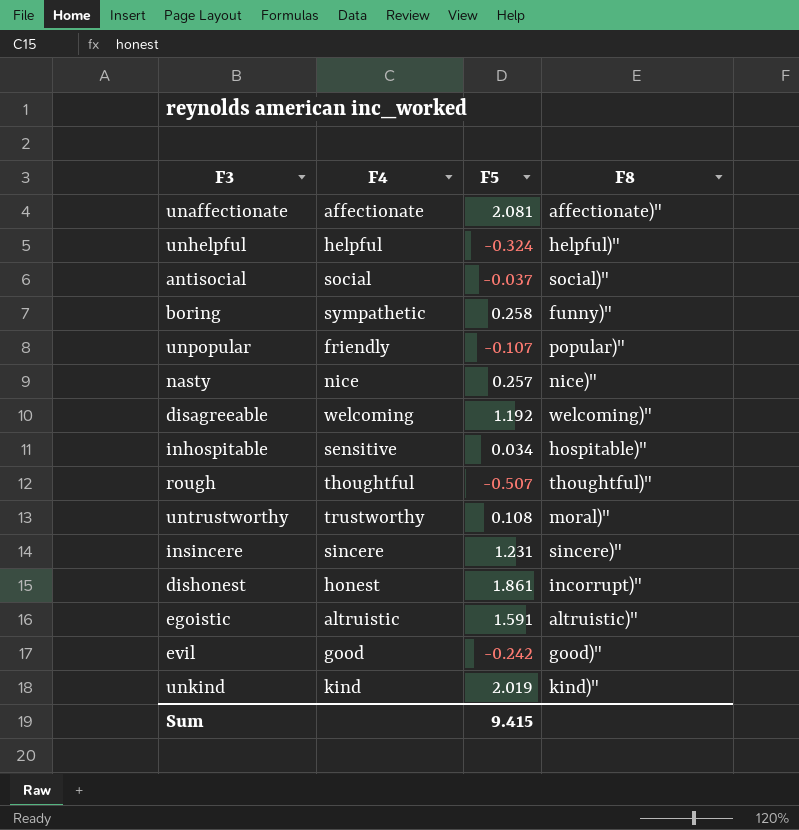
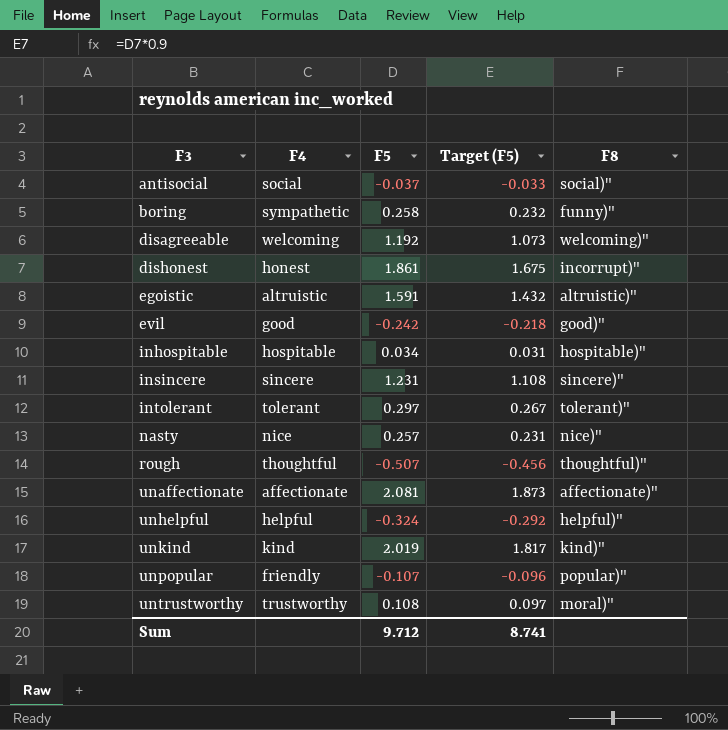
row order: none -> F3 ascending
column Target (F5) | formula: none -> [F5] * 0.9
inhospitable | F4: sensitive -> hospitable
row intolerant: none -> tolerant | 0.297 | 0.267 | tolerant)"
Sum | F5: 9.415 -> 9.712

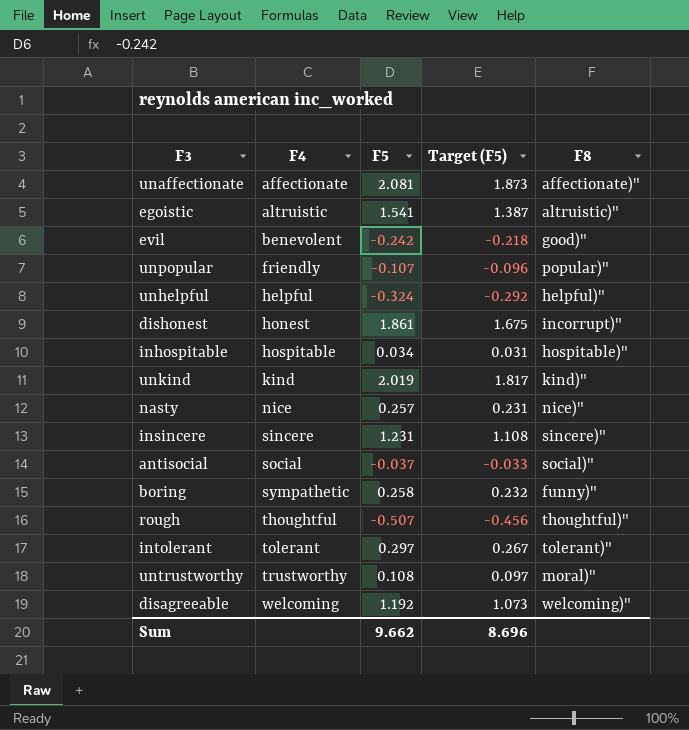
row order: F3 ascending -> F4 ascending
egoistic | F5: 1.591 -> 1.541
egoistic | Target (F5): 1.432 -> 1.387
evil | F4: good -> benevolent
Sum | F5: 9.712 -> 9.662
Sum | Target (F5): 8.741 -> 8.696

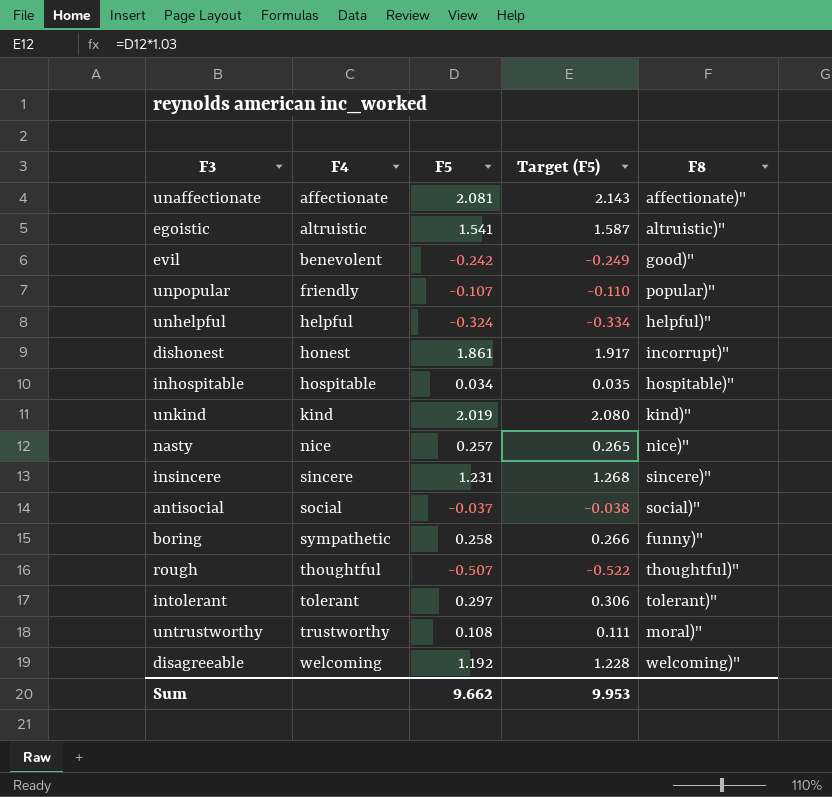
column Target (F5) | formula: [F5] * 0.9 -> [F5] * 1.03
Sum | Target (F5): 8.696 -> 9.953

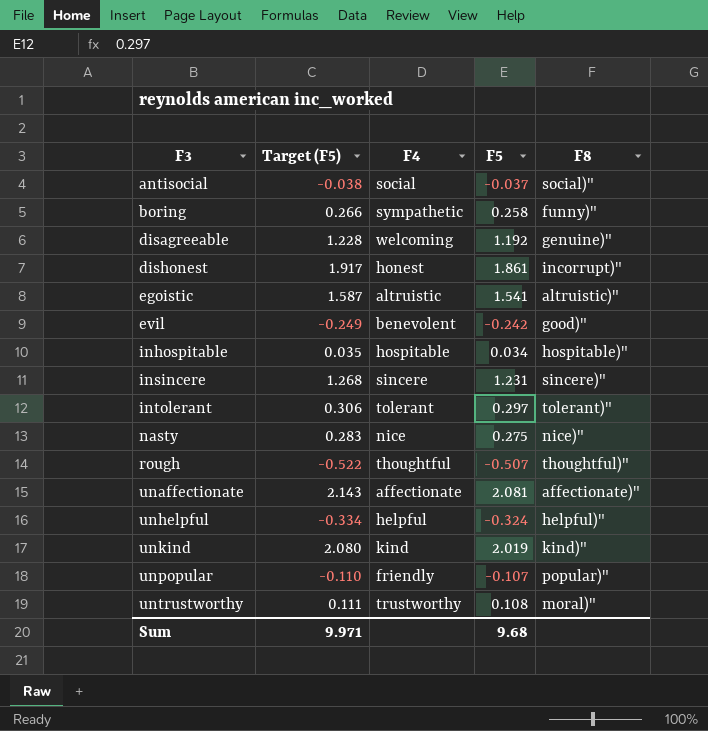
row order: F4 ascending -> F3 ascending
column Target (F5) | position: 4 -> 2
disagreeable | F8: welcoming)" -> genuine)"
nasty | Target (F5): 0.265 -> 0.283
nasty | F5: 0.257 -> 0.275
Sum | Target (F5): 9.953 -> 9.971
Sum | F5: 9.662 -> 9.68

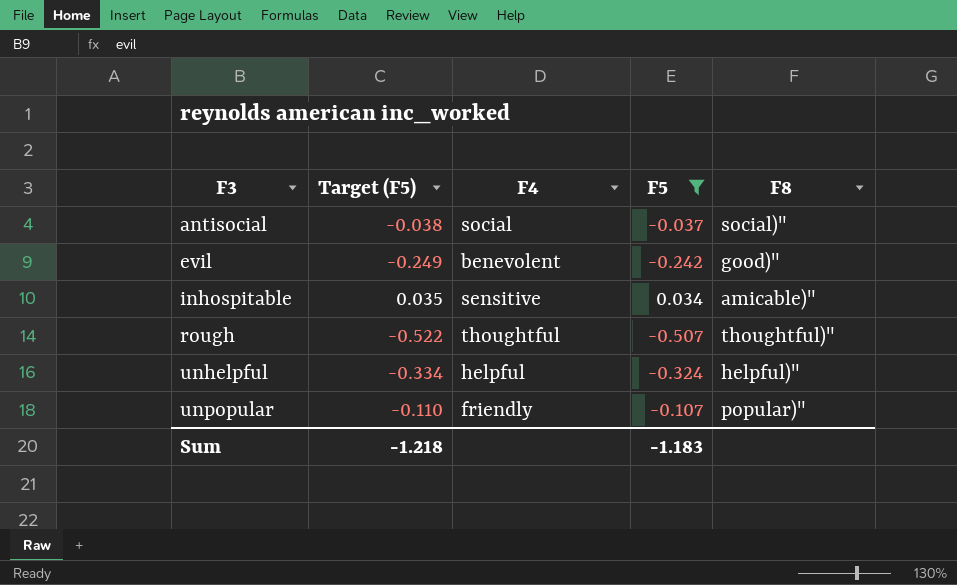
filter: none -> F5 <= 0.034
inhospitable | F4: hospitable -> sensitive
inhospitable | F8: hospitable)" -> amicable)"
Sum | Target (F5): 9.971 -> -1.218
Sum | F5: 9.68 -> -1.183

